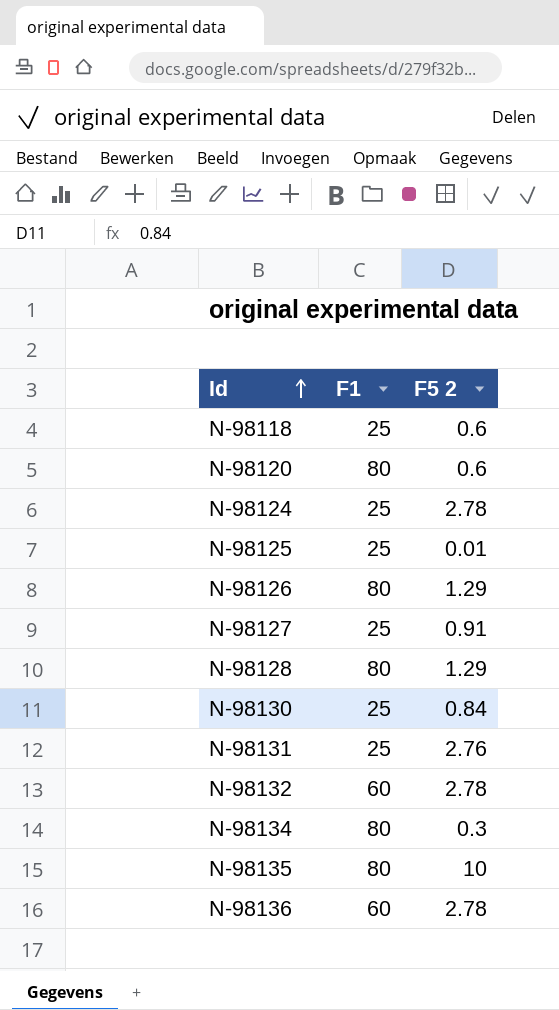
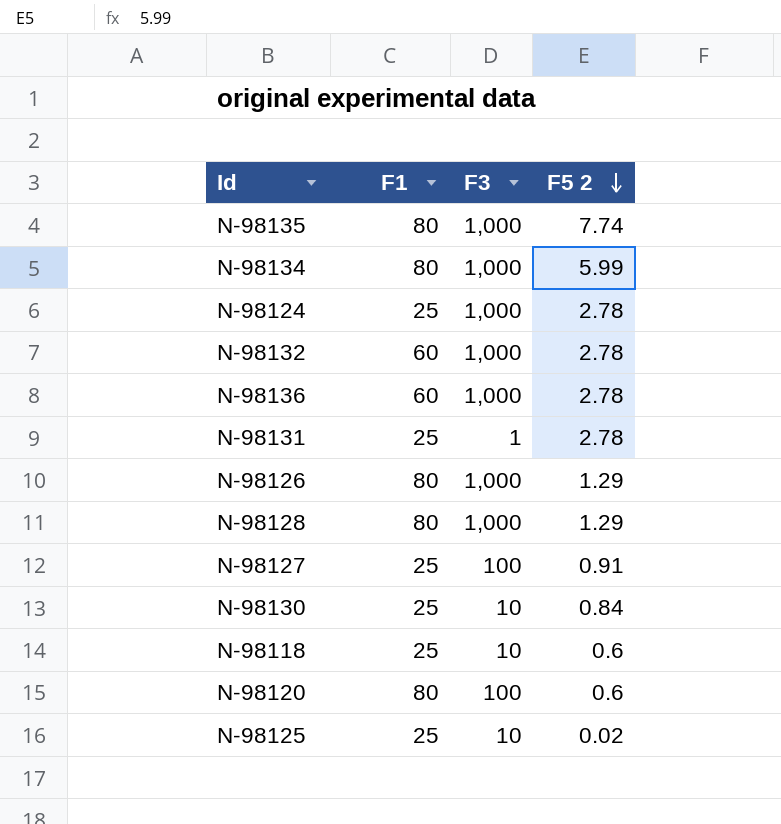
row order: Id ascending -> F5 2 descending
column F3 | position: none -> 3
N-98135 | F5 2: 10 -> 7.74
N-98134 | F5 2: 0.3 -> 5.99
N-98131 | F5 2: 2.76 -> 2.78
N-98125 | F5 2: 0.01 -> 0.02

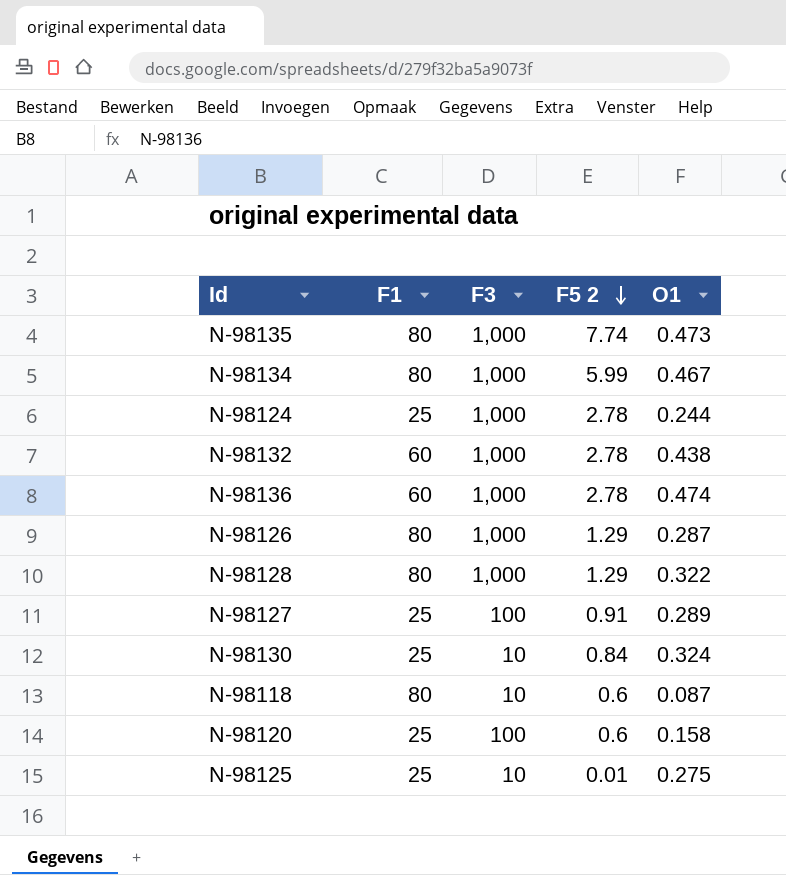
column O1 | position: none -> 5
row N-98131: 25 | 1 | 2.78 -> none
N-98118 | F1: 25 -> 80
N-98120 | F1: 80 -> 25
N-98125 | F5 2: 0.02 -> 0.01

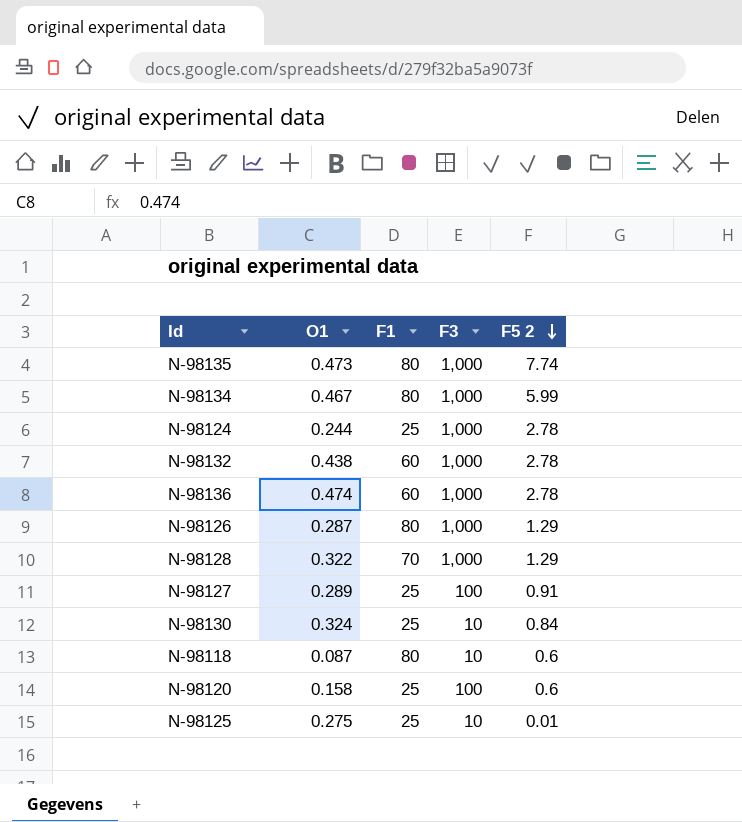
column O1 | position: 5 -> 2
N-98128 | F1: 80 -> 70

